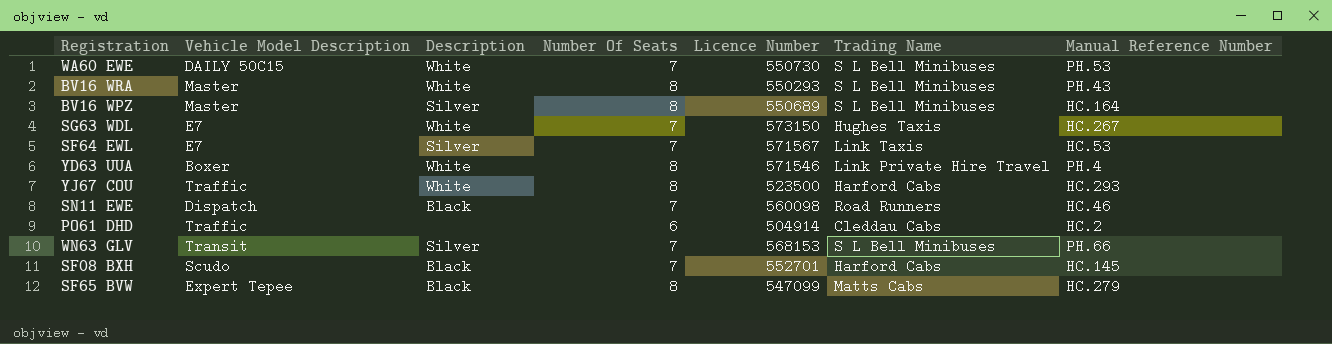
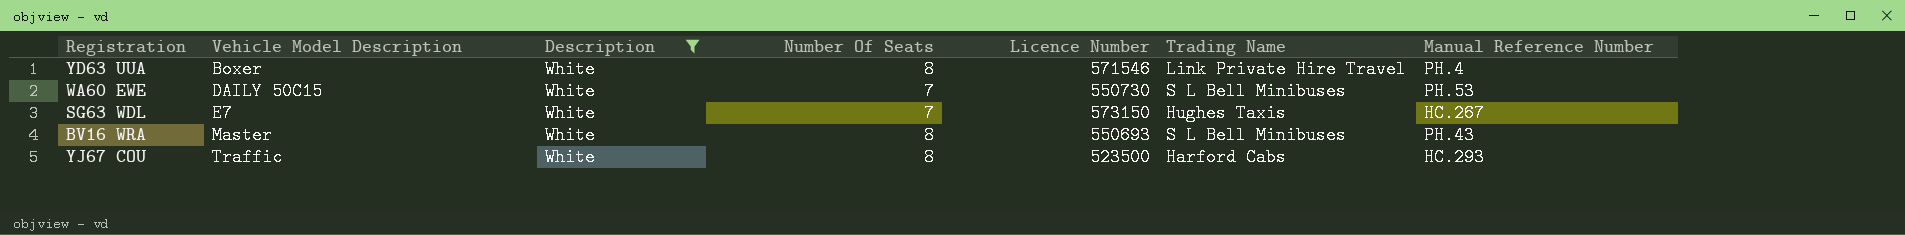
filter: none -> Description = White
row order: none -> Vehicle Model Description ascending
BV16 WRA | Licence Number: 550293 -> 550693

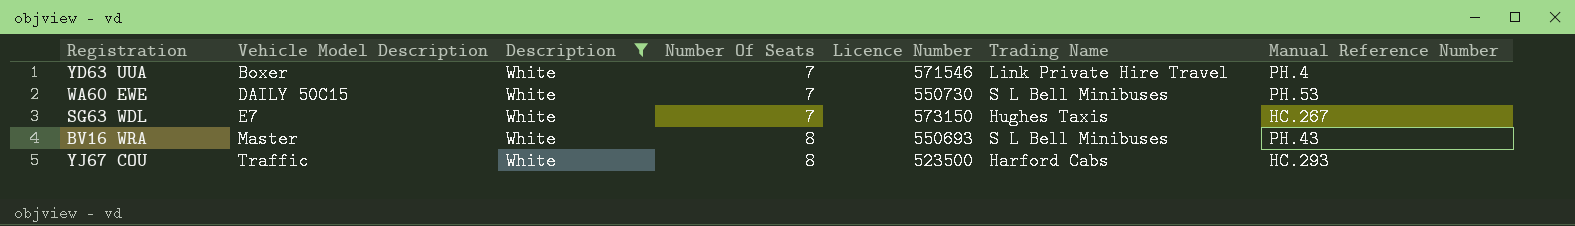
YD63 UUA | Number Of Seats: 8 -> 7

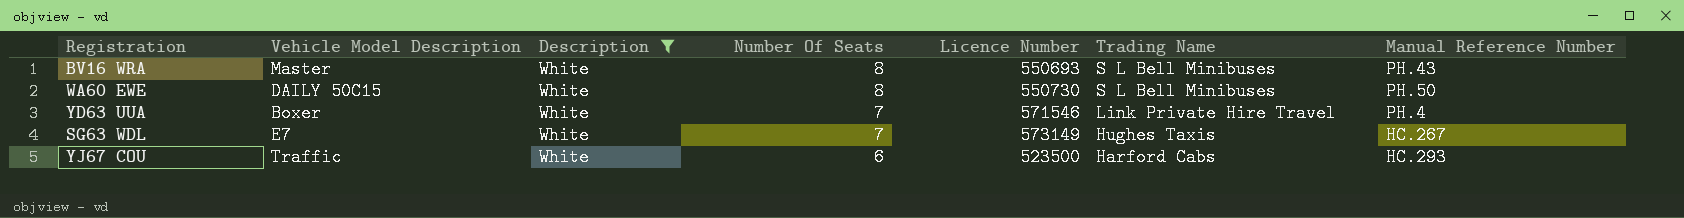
row order: Vehicle Model Description ascending -> Number Of Seats descending
WA60 EWE | Number Of Seats: 7 -> 8
WA60 EWE | Manual Reference Number: PH.53 -> PH.50
SG63 WDL | Licence Number: 573150 -> 573149
YJ67 COU | Number Of Seats: 8 -> 6

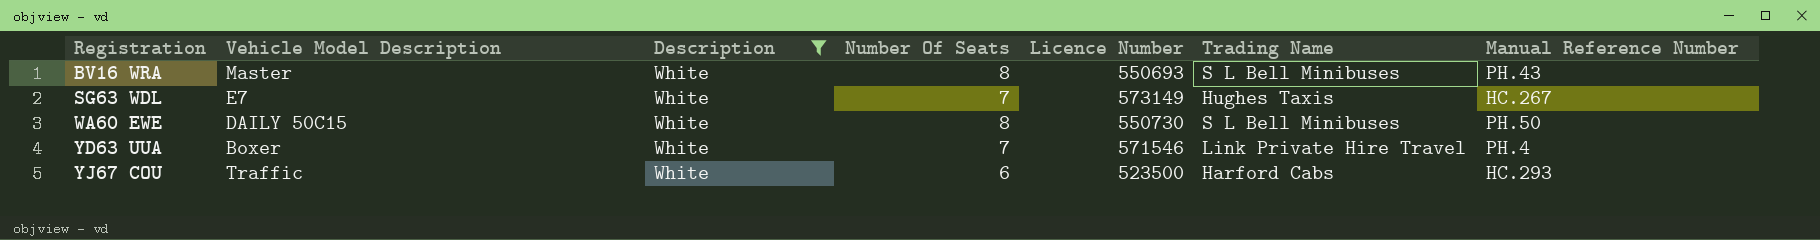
row order: Number Of Seats descending -> Registration ascending

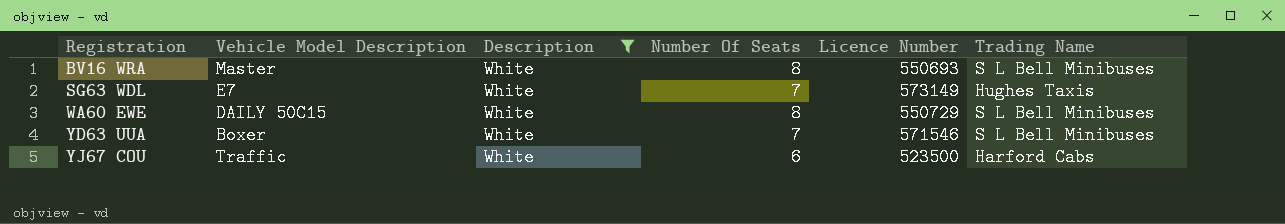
column Manual Reference Number | position: 7 -> none
WA60 EWE | Licence Number: 550730 -> 550729
YD63 UUA | Trading Name: Link Private Hire Travel -> S L Bell Minibuses

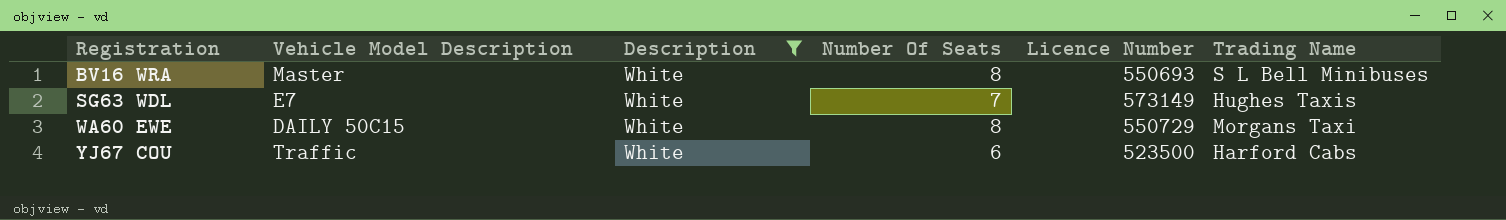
row YD63 UUA: Boxer | White | 7 | 571546 | S L Bell Minibuses -> none
WA60 EWE | Trading Name: S L Bell Minibuses -> Morgans Taxi

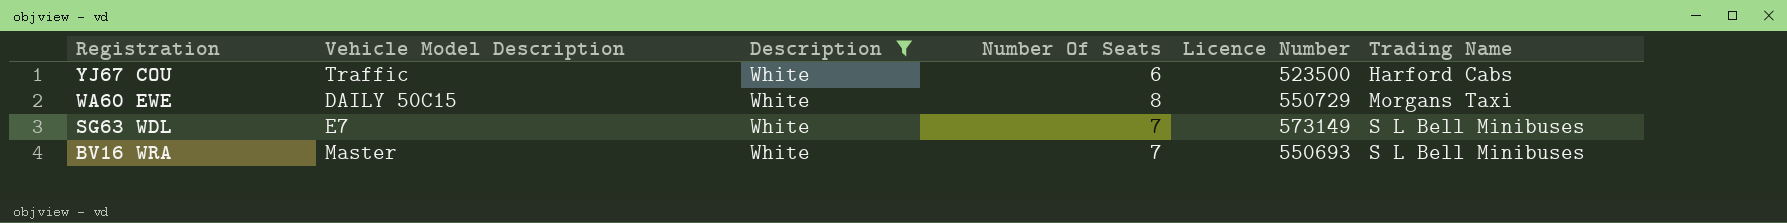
row order: Registration ascending -> Registration descending
SG63 WDL | Trading Name: Hughes Taxis -> S L Bell Minibuses
BV16 WRA | Number Of Seats: 8 -> 7

